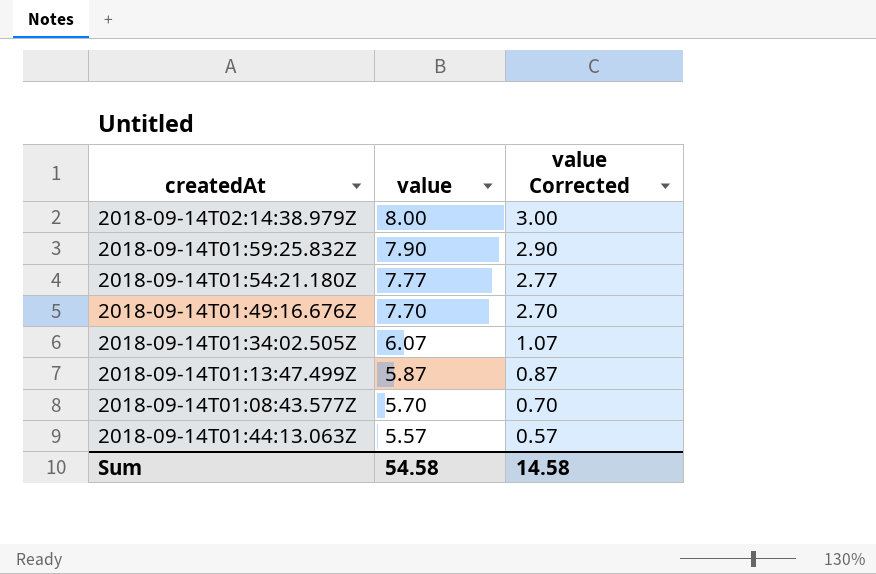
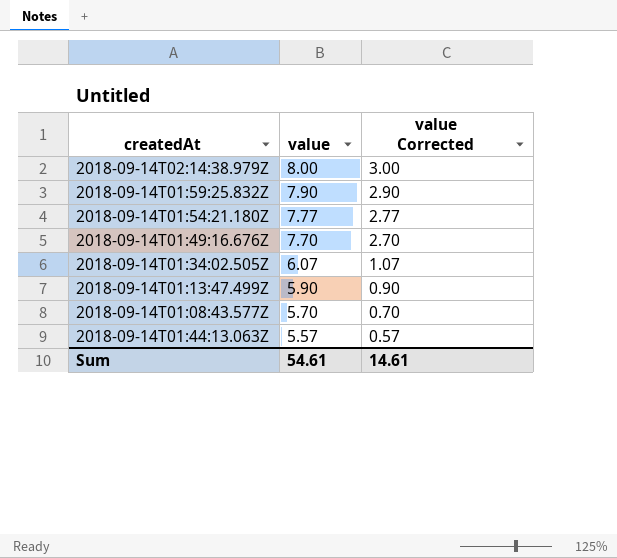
2018-09-14T01:13:47.499Z | value: 5.87 -> 5.90
2018-09-14T01:13:47.499Z | value Corrected: 0.87 -> 0.90
Sum | value: 54.58 -> 54.61
Sum | value Corrected: 14.58 -> 14.61

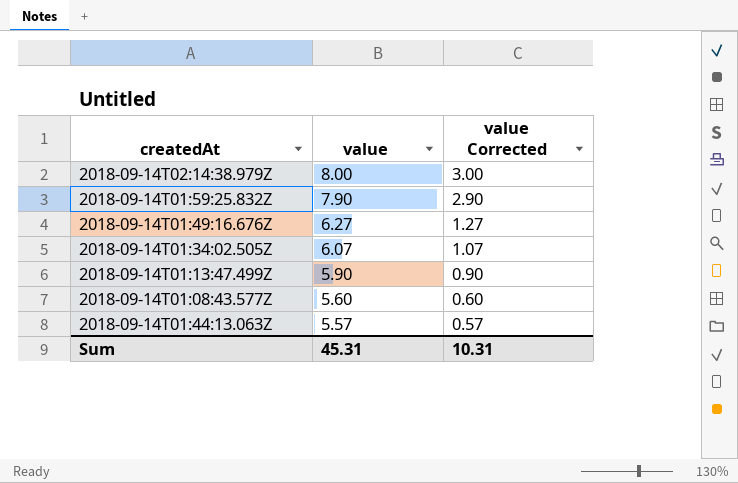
row 2018-09-14T01:54:21.180Z: 7.77 | 2.77 -> none
2018-09-14T01:49:16.676Z | value: 7.70 -> 6.27
2018-09-14T01:49:16.676Z | value Corrected: 2.70 -> 1.27
2018-09-14T01:08:43.577Z | value: 5.70 -> 5.60
2018-09-14T01:08:43.577Z | value Corrected: 0.70 -> 0.60
Sum | value: 54.61 -> 45.31
Sum | value Corrected: 14.61 -> 10.31

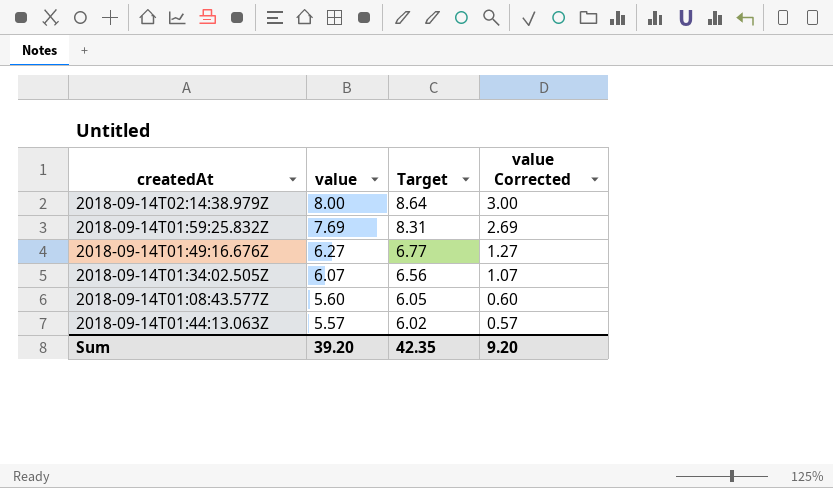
column Target | formula: none -> [value] * 1.08
row 2018-09-14T01:13:47.499Z: 5.90 | 0.90 -> none
2018-09-14T01:59:25.832Z | value: 7.90 -> 7.69
2018-09-14T01:59:25.832Z | value Corrected: 2.90 -> 2.69
Sum | value: 45.31 -> 39.20
Sum | value Corrected: 10.31 -> 9.20

